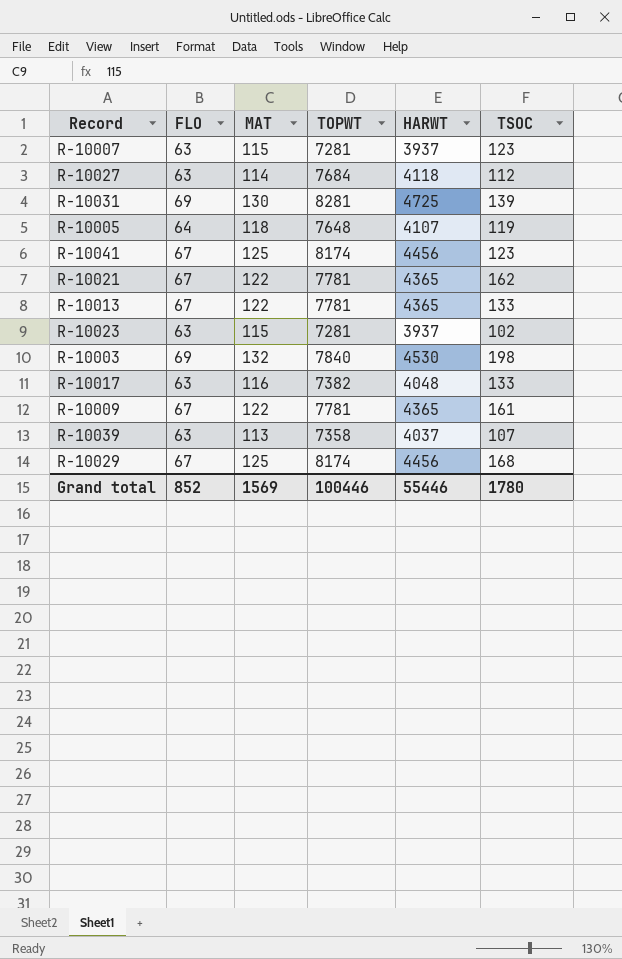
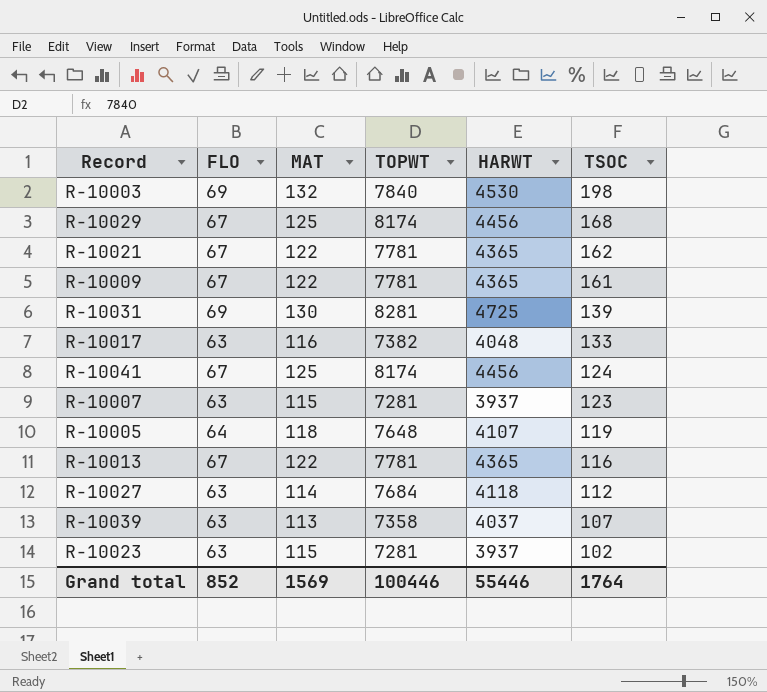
row order: none -> TSOC descending
R-10041 | TSOC: 123 -> 124
R-10013 | TSOC: 133 -> 116
Grand total | TSOC: 1780 -> 1764

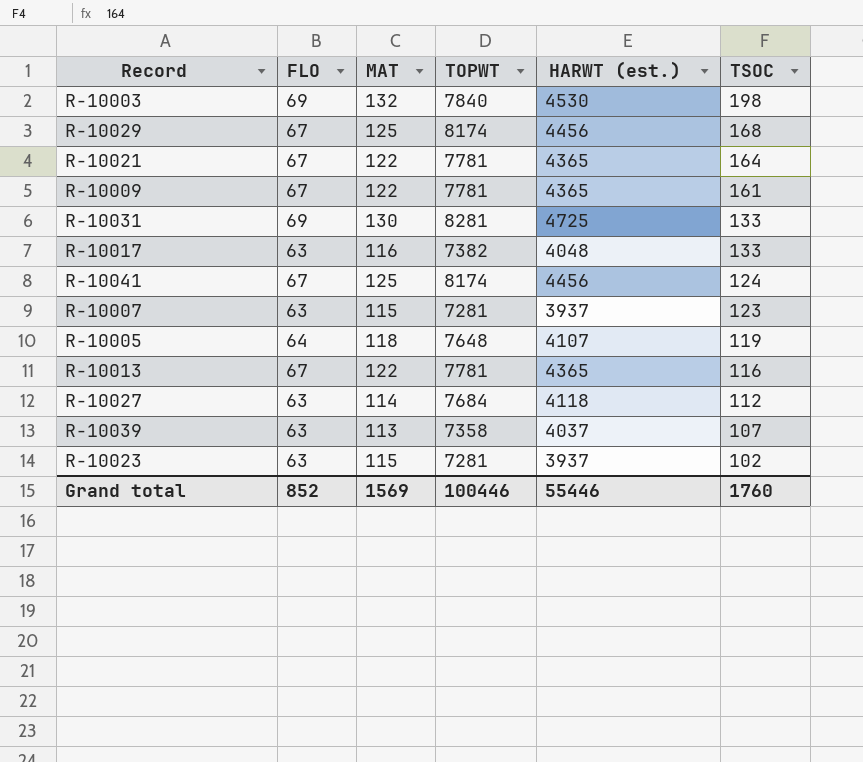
column name: HARWT -> HARWT (est.)
R-10021 | TSOC: 162 -> 164
R-10031 | TSOC: 139 -> 133
Grand total | TSOC: 1764 -> 1760

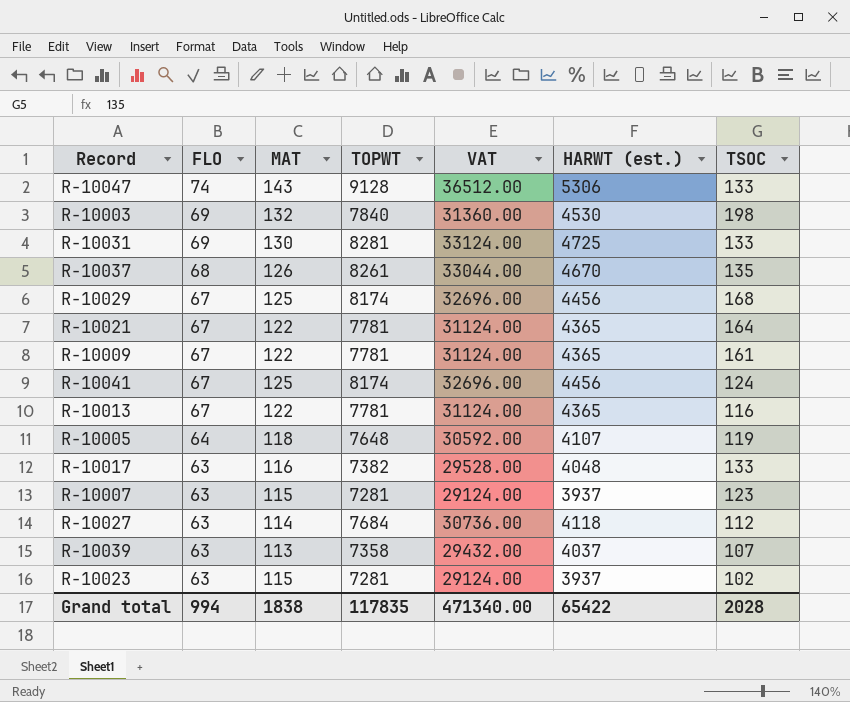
row order: TSOC descending -> FLO descending
column VAT | formula: none -> [TOPWT] * 4
row R-10047: none -> 74 | 143 | 9128 | 36512.00 | 5306 | 133
row R-10037: none -> 68 | 126 | 8261 | 33044.00 | 4670 | 135
Grand total | FLO: 852 -> 994
Grand total | MAT: 1569 -> 1838
Grand total | TOPWT: 100446 -> 117835
Grand total | HARWT (est.): 55446 -> 65422
Grand total | TSOC: 1760 -> 2028

